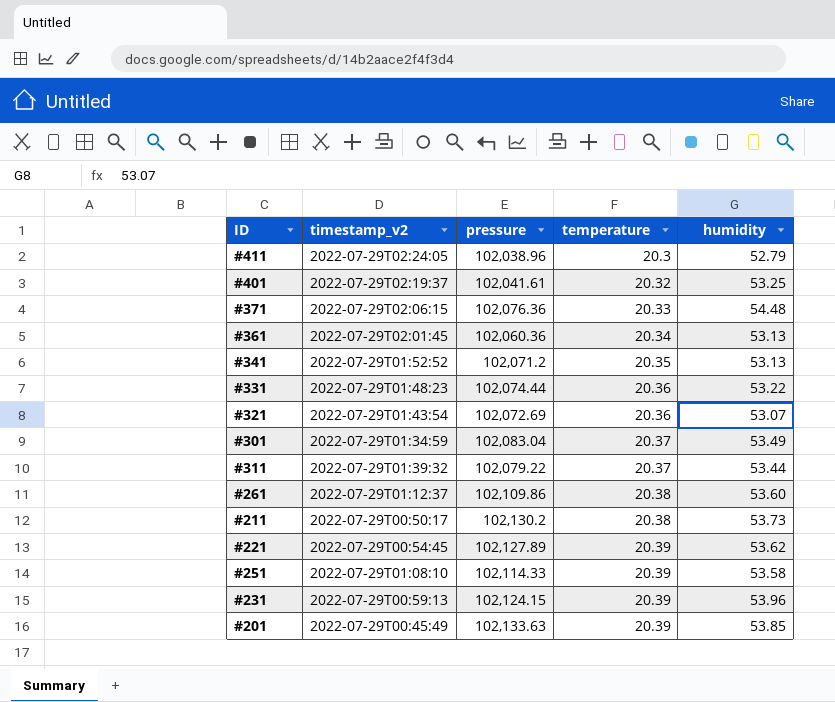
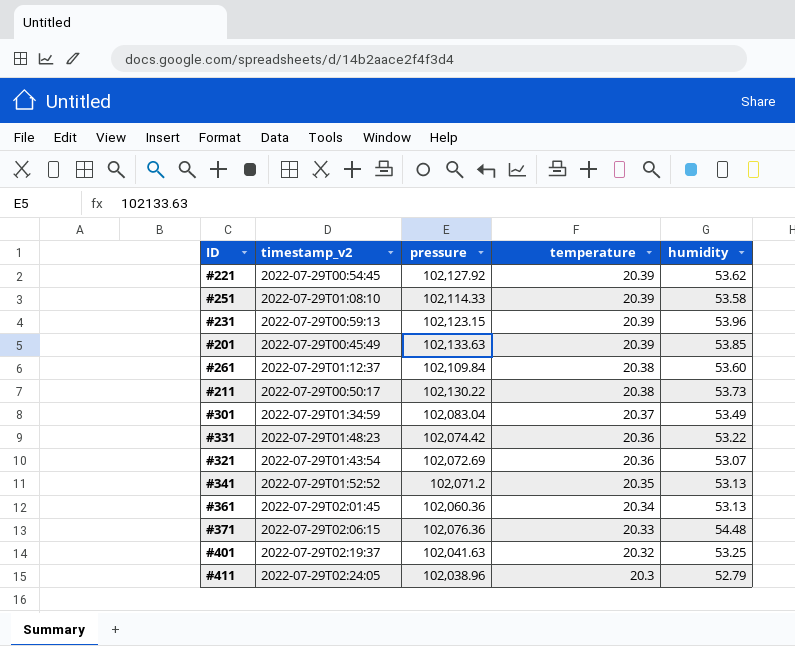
row order: temperature ascending -> temperature descending
row #311: 2022-07-29T01:39:32 | 102,079.22 | 20.37 | 53.44 -> none
#221 | pressure: 102,127.89 -> 102,127.92
#231 | pressure: 102,124.15 -> 102,123.15
#261 | pressure: 102,109.86 -> 102,109.84
#211 | pressure: 102,130.2 -> 102,130.22
#331 | pressure: 102,074.44 -> 102,074.42
#401 | pressure: 102,041.61 -> 102,041.63

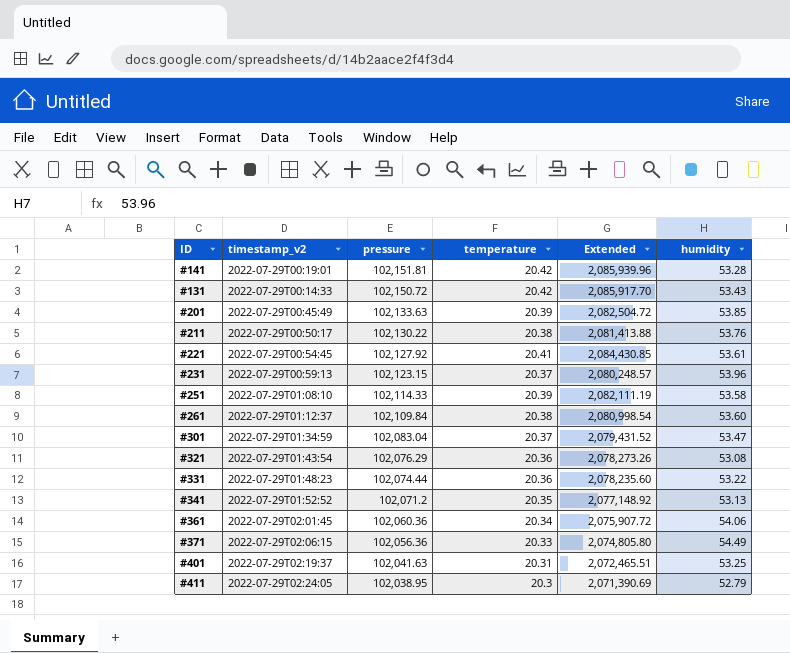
row order: temperature descending -> pressure descending
column Extended | formula: none -> [pressure] * [temperature]
row #141: none -> 2022-07-29T00:19:01 | 102,151.81 | 20.42 | 2,085,939.96 | 53.28
row #131: none -> 2022-07-29T00:14:33 | 102,150.72 | 20.42 | 2,085,917.70 | 53.43
#211 | humidity: 53.73 -> 53.76
#221 | temperature: 20.39 -> 20.41
#221 | humidity: 53.62 -> 53.61
#231 | temperature: 20.39 -> 20.37
#301 | humidity: 53.49 -> 53.47
#321 | pressure: 102,072.69 -> 102,076.29
#321 | humidity: 53.07 -> 53.08
#331 | pressure: 102,074.42 -> 102,074.44
#361 | humidity: 53.13 -> 54.06
#371 | pressure: 102,076.36 -> 102,056.36
#371 | humidity: 54.48 -> 54.49
#401 | temperature: 20.32 -> 20.31
#411 | pressure: 102,038.96 -> 102,038.95

